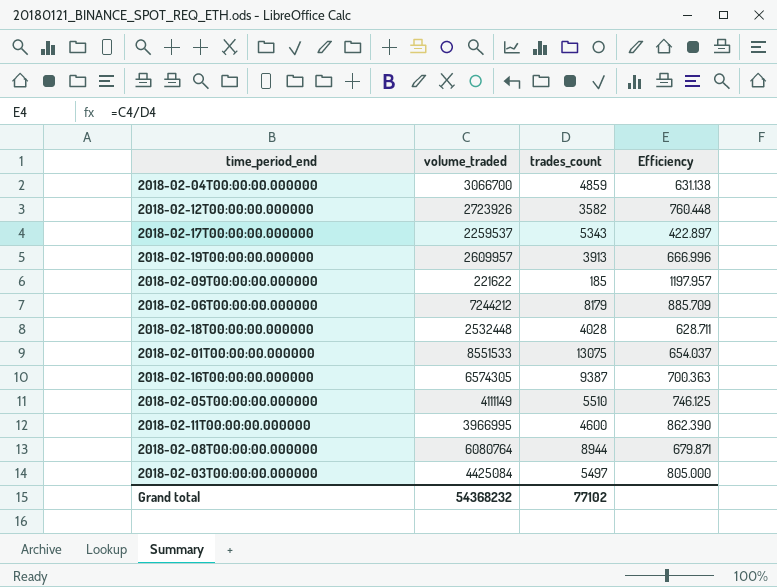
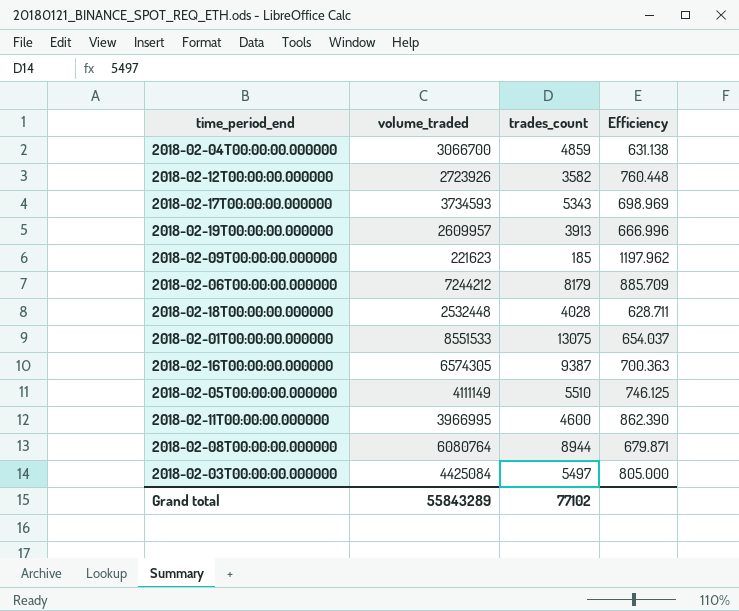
2018-02-17T00:00:00.000000 | volume_traded: 2259537 -> 3734593
2018-02-17T00:00:00.000000 | Efficiency: 422.897 -> 698.969
2018-02-09T00:00:00.000000 | volume_traded: 221622 -> 221623
2018-02-09T00:00:00.000000 | Efficiency: 1197.957 -> 1197.962
Grand total | volume_traded: 54368232 -> 55843289

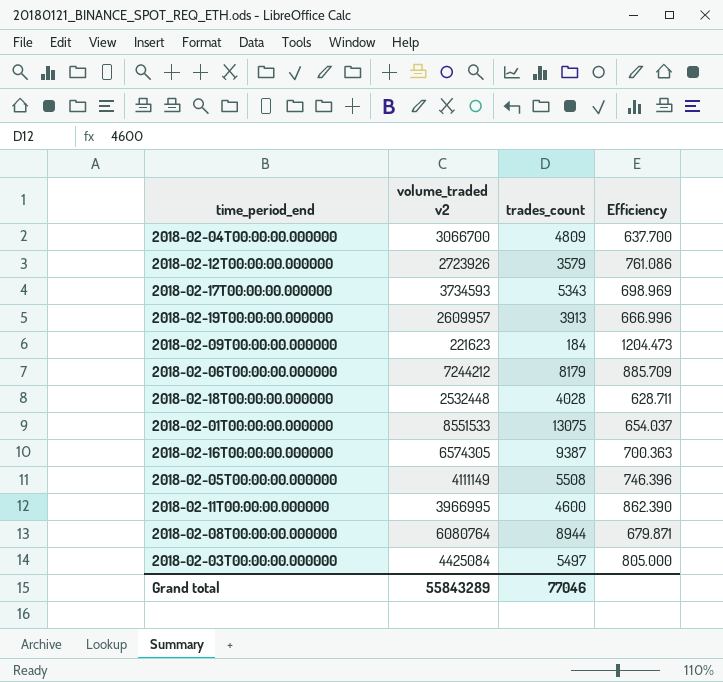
column name: volume_traded -> volume_traded v2
2018-02-04T00:00:00.000000 | trades_count: 4859 -> 4809
2018-02-04T00:00:00.000000 | Efficiency: 631.138 -> 637.700
2018-02-12T00:00:00.000000 | trades_count: 3582 -> 3579
2018-02-12T00:00:00.000000 | Efficiency: 760.448 -> 761.086
2018-02-09T00:00:00.000000 | trades_count: 185 -> 184
2018-02-09T00:00:00.000000 | Efficiency: 1197.962 -> 1204.473
2018-02-05T00:00:00.000000 | trades_count: 5510 -> 5508
2018-02-05T00:00:00.000000 | Efficiency: 746.125 -> 746.396
Grand total | trades_count: 77102 -> 77046

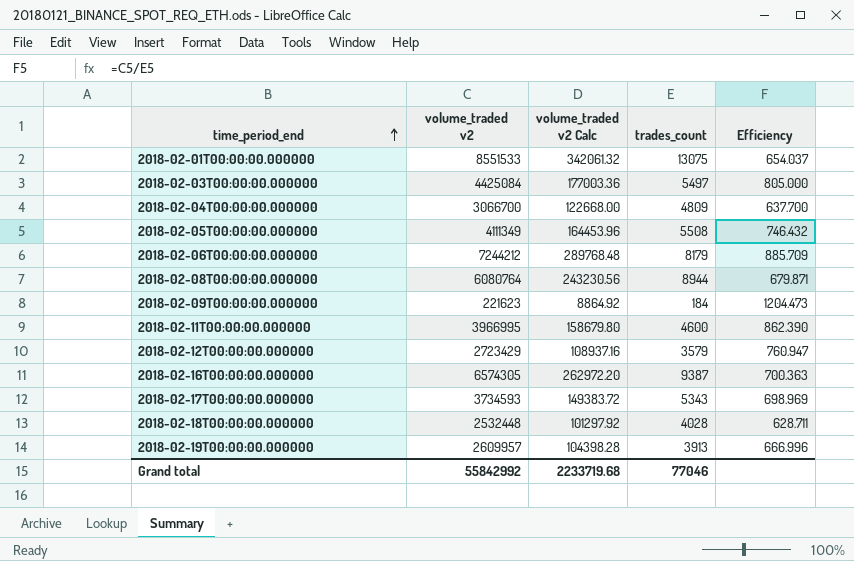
row order: none -> time_period_end ascending
column volume_traded v2 Calc | formula: none -> [volume_traded v2] * 0.04
2018-02-05T00:00:00.000000 | volume_traded v2: 4111149 -> 4111349
2018-02-05T00:00:00.000000 | Efficiency: 746.396 -> 746.432
2018-02-12T00:00:00.000000 | volume_traded v2: 2723926 -> 2723429
2018-02-12T00:00:00.000000 | Efficiency: 761.086 -> 760.947
Grand total | volume_traded v2: 55843289 -> 55842992

